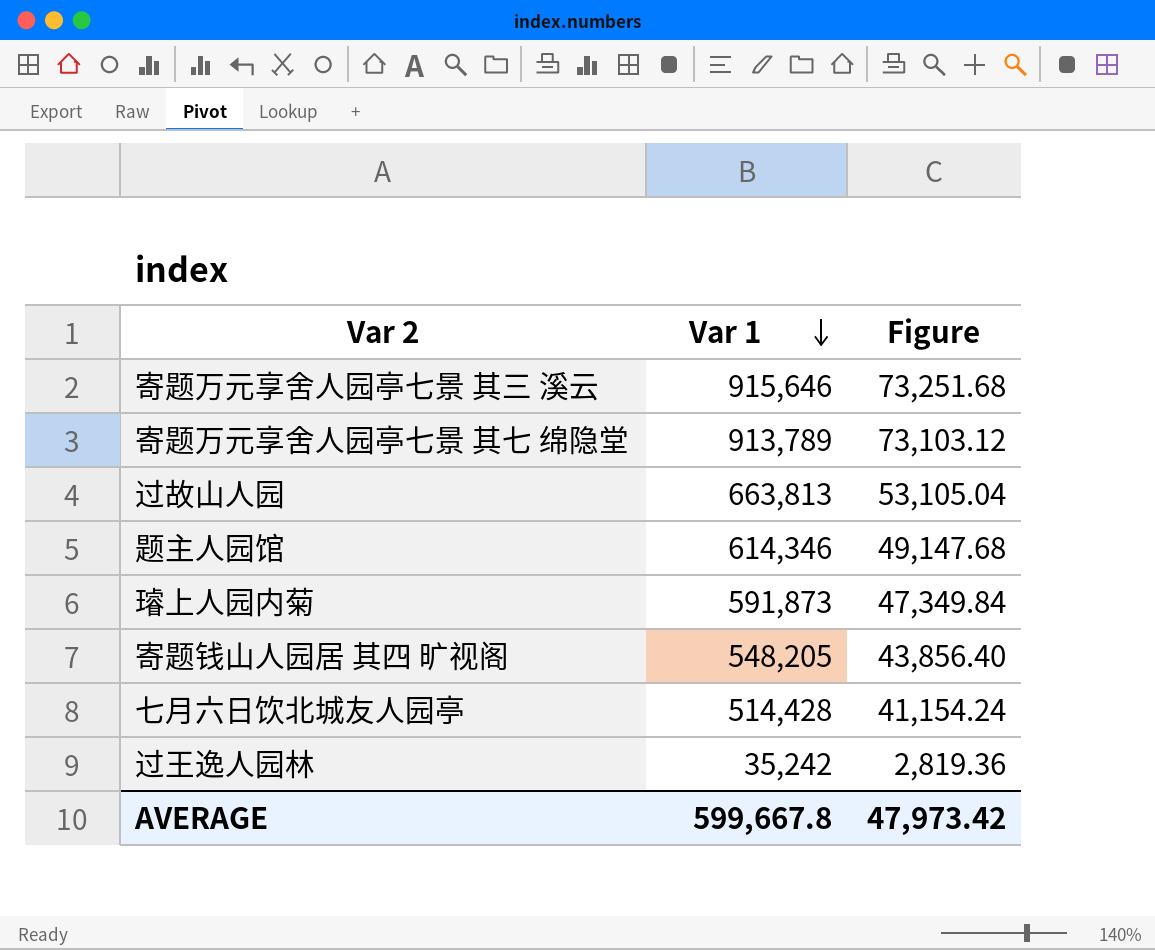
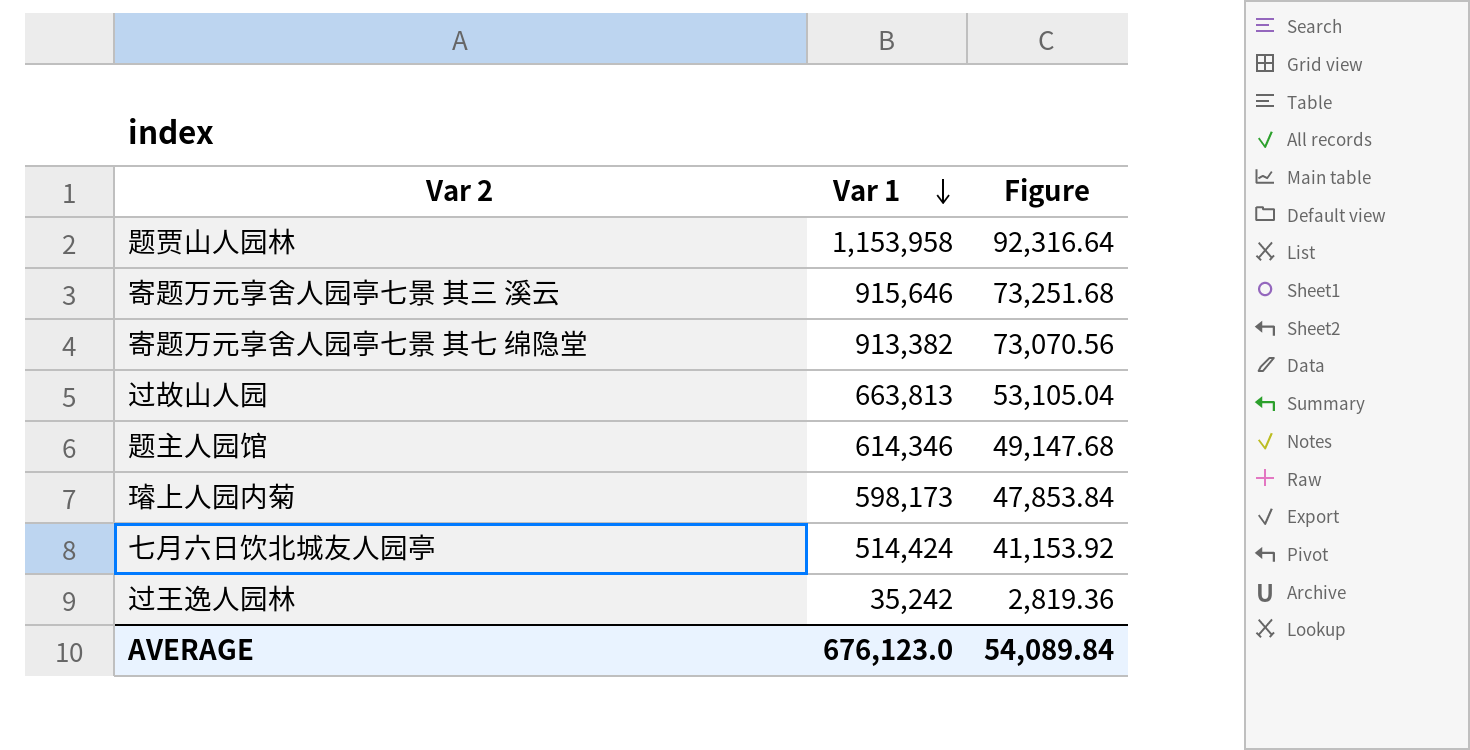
row 寄题钱山人园居 其四 旷视阁: 548,205 | 43,856.40 -> none
row 题贾山人园林: none -> 1,153,958 | 92,316.64
寄题万元享舍人园亭七景 其七 绵隐堂 | Var 1: 913,789 -> 913,382
寄题万元享舍人园亭七景 其七 绵隐堂 | Figure: 73,103.12 -> 73,070.56
璿上人园内菊 | Var 1: 591,873 -> 598,173
璿上人园内菊 | Figure: 47,349.84 -> 47,853.84
七月六日饮北城友人园亭 | Var 1: 514,428 -> 514,424
七月六日饮北城友人园亭 | Figure: 41,154.24 -> 41,153.92
AVERAGE | Var 1: 599,667.8 -> 676,123.0
AVERAGE | Figure: 47,973.42 -> 54,089.84

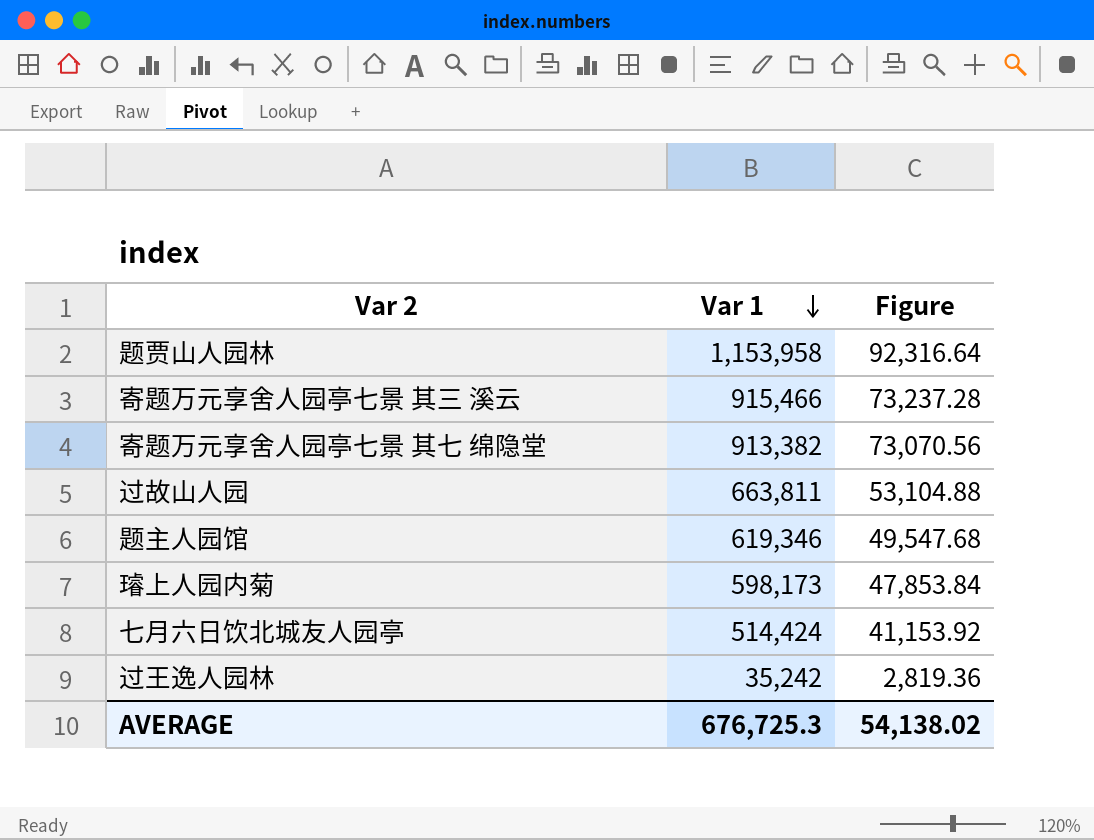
寄题万元享舍人园亭七景 其三 溪云 | Var 1: 915,646 -> 915,466
寄题万元享舍人园亭七景 其三 溪云 | Figure: 73,251.68 -> 73,237.28
过故山人园 | Var 1: 663,813 -> 663,811
过故山人园 | Figure: 53,105.04 -> 53,104.88
题主人园馆 | Var 1: 614,346 -> 619,346
题主人园馆 | Figure: 49,147.68 -> 49,547.68
AVERAGE | Var 1: 676,123.0 -> 676,725.3
AVERAGE | Figure: 54,089.84 -> 54,138.02

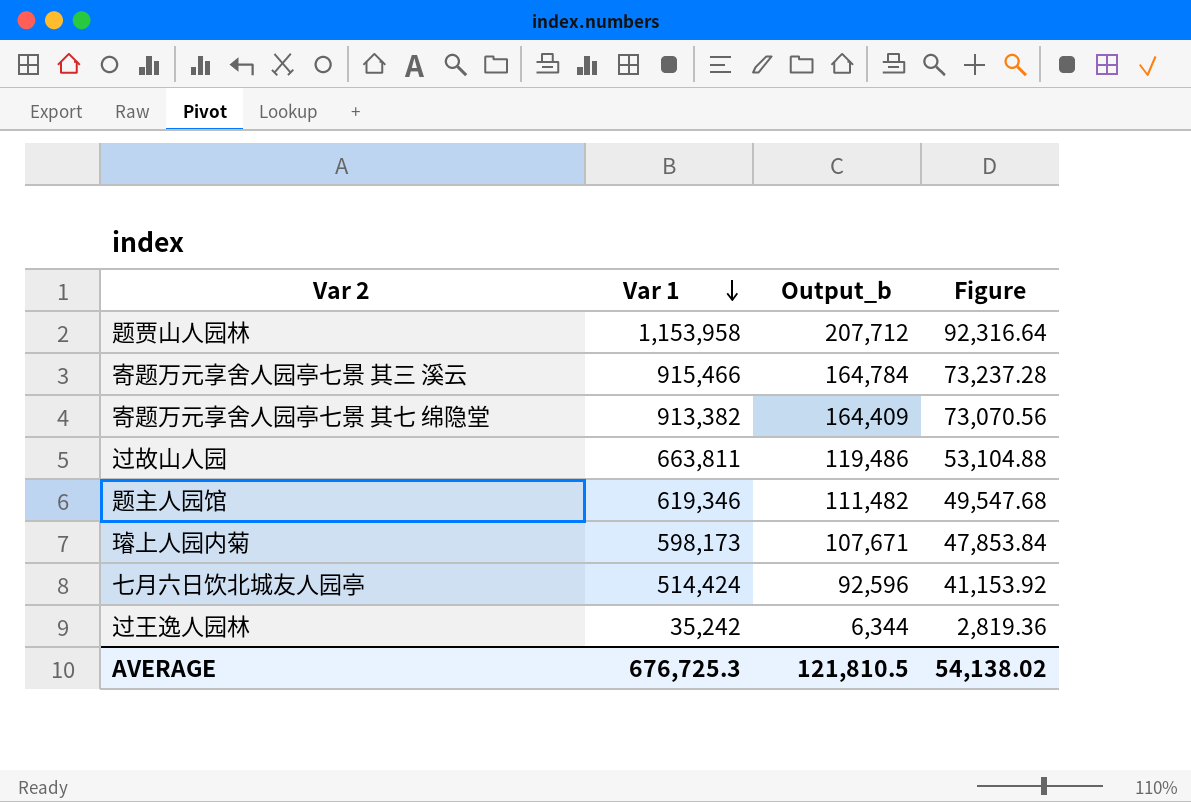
column Output_b | formula: none -> [Var 1] * 0.18

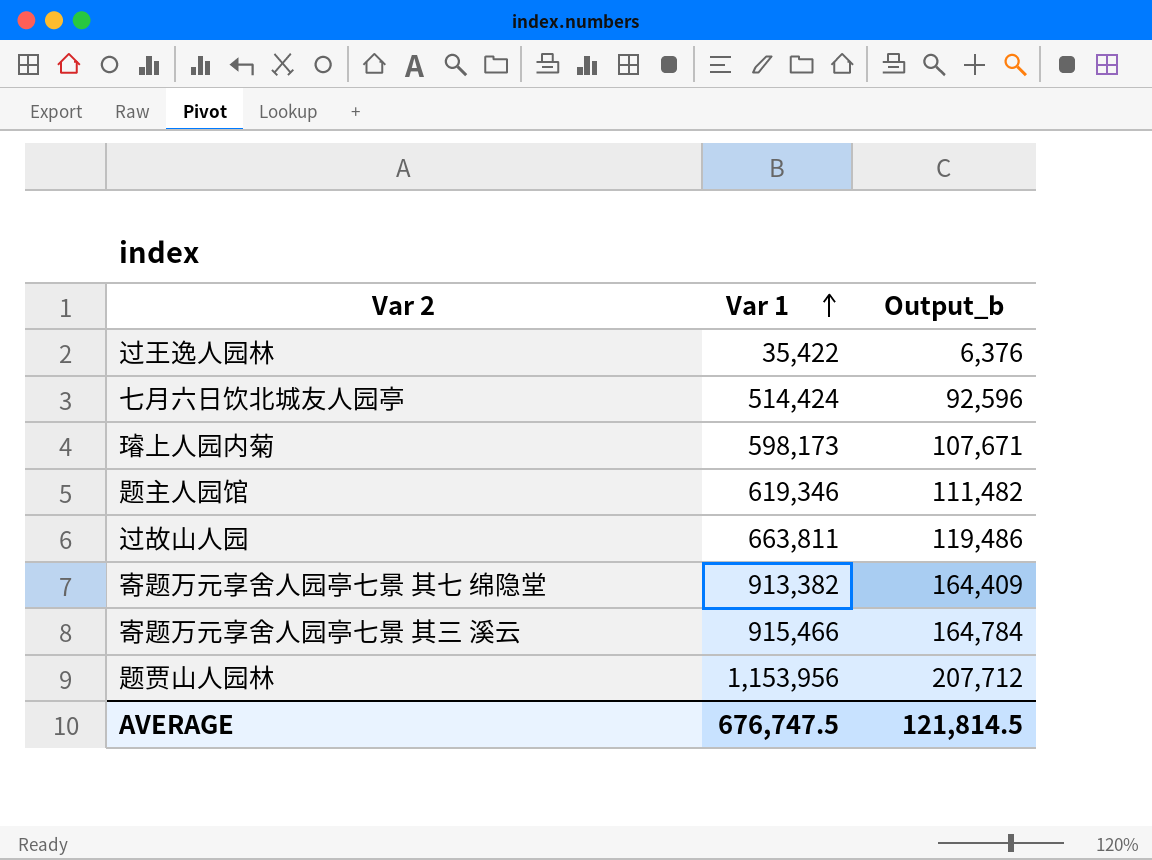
row order: Var 1 descending -> Var 1 ascending
column Figure | formula: [Var 1] * 0.08 -> none
过王逸人园林 | Var 1: 35,242 -> 35,422
过王逸人园林 | Output_b: 6,344 -> 6,376
题贾山人园林 | Var 1: 1,153,958 -> 1,153,956
AVERAGE | Var 1: 676,725.3 -> 676,747.5
AVERAGE | Output_b: 121,810.5 -> 121,814.5

